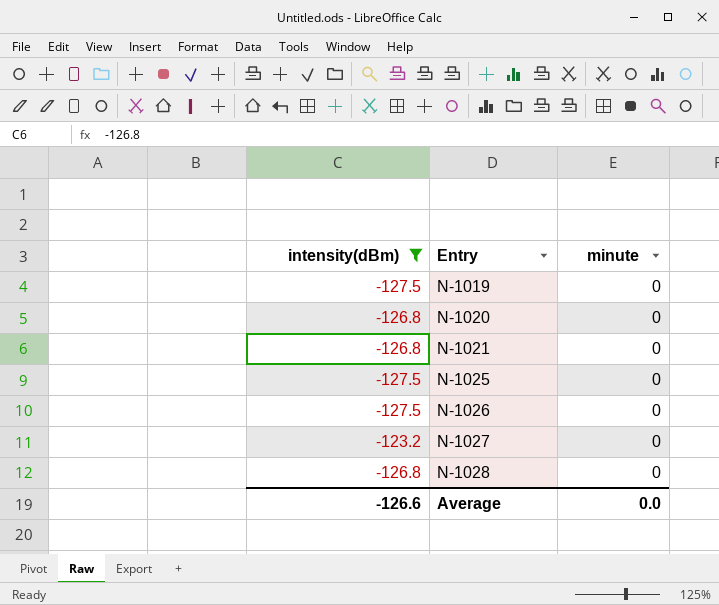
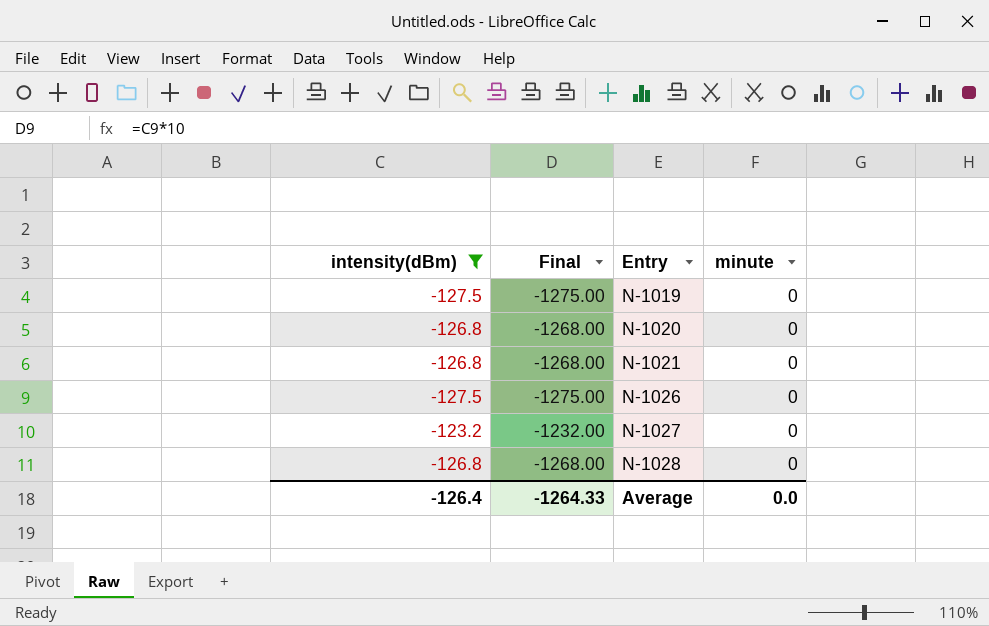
column Final | formula: none -> [intensity(dBm)] * 10
row N-1025: -127.5 | 0 -> none
Average | intensity(dBm): -126.6 -> -126.4

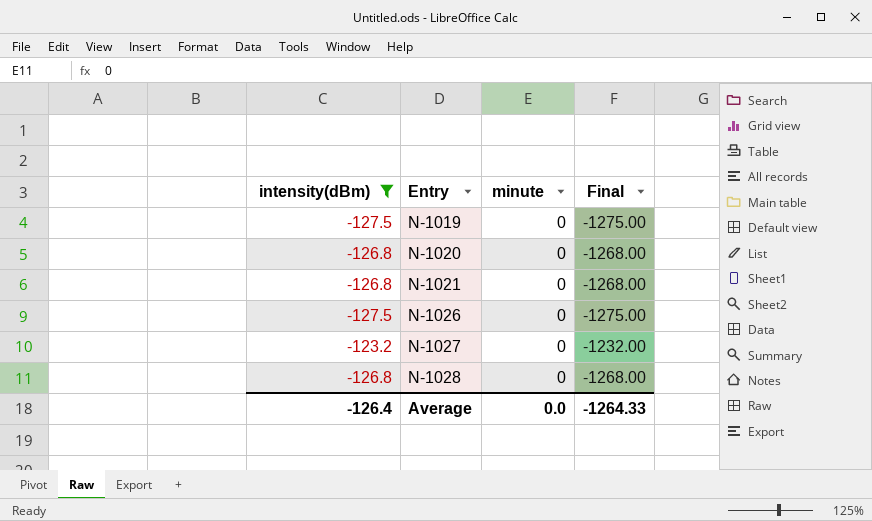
column Final | position: 2 -> 4

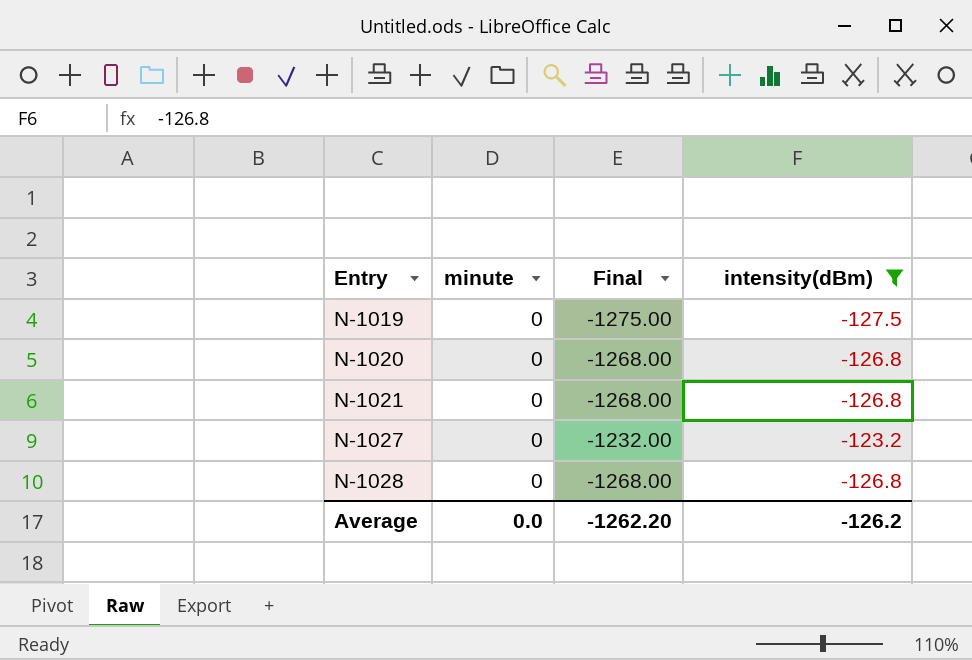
column intensity(dBm) | position: 1 -> 4
row N-1026: -127.5 | 0 | -1275.00 -> none
Average | Final: -1264.33 -> -1262.20
Average | intensity(dBm): -126.4 -> -126.2

